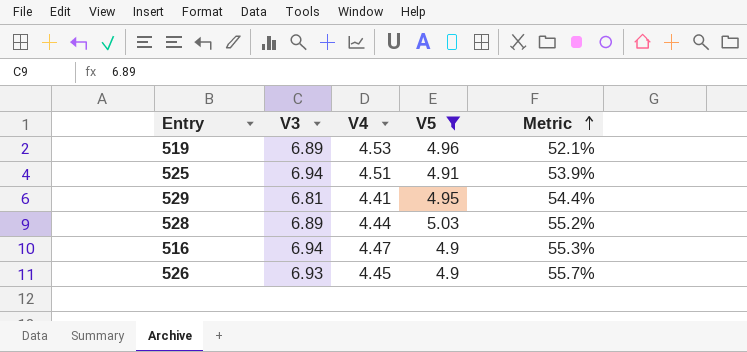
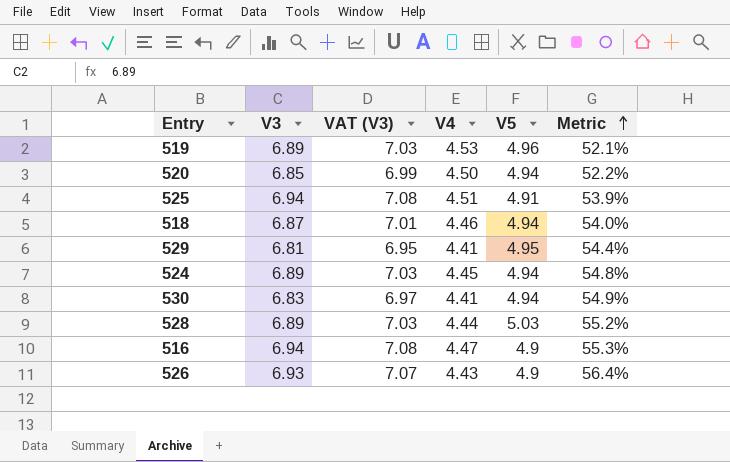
filter: V5 != 4.94 -> none
column VAT (V3) | formula: none -> [V3] * 1.02
526 | V4: 4.45 -> 4.43
526 | Metric: 55.7% -> 56.4%

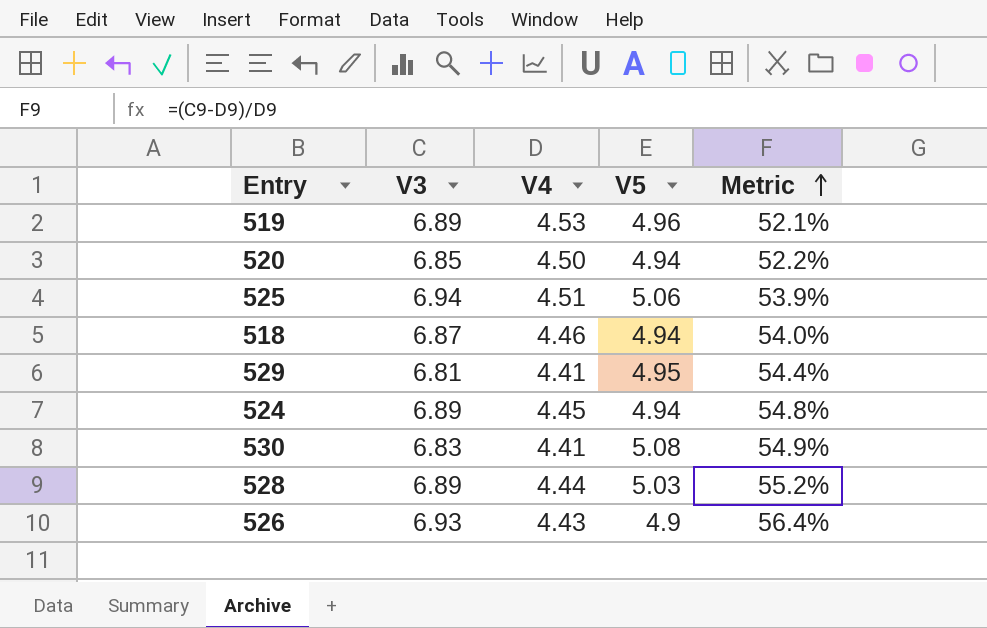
column VAT (V3) | formula: [V3] * 1.02 -> none
row 516: 6.94 | 7.08 | 4.47 | 4.9 | 55.3% -> none
525 | V5: 4.91 -> 5.06
530 | V5: 4.94 -> 5.08

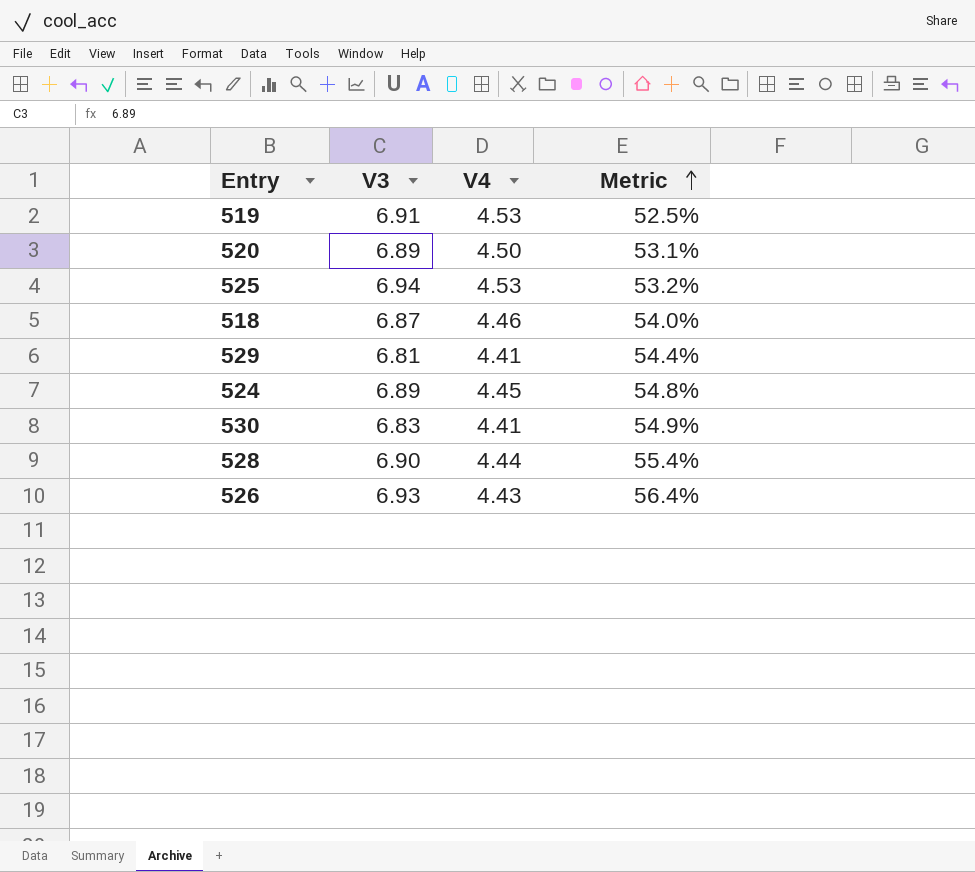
column V5 | position: 4 -> none
519 | V3: 6.89 -> 6.91
519 | Metric: 52.1% -> 52.5%
520 | V3: 6.85 -> 6.89
520 | Metric: 52.2% -> 53.1%
525 | V4: 4.51 -> 4.53
525 | Metric: 53.9% -> 53.2%
528 | V3: 6.89 -> 6.90
528 | Metric: 55.2% -> 55.4%

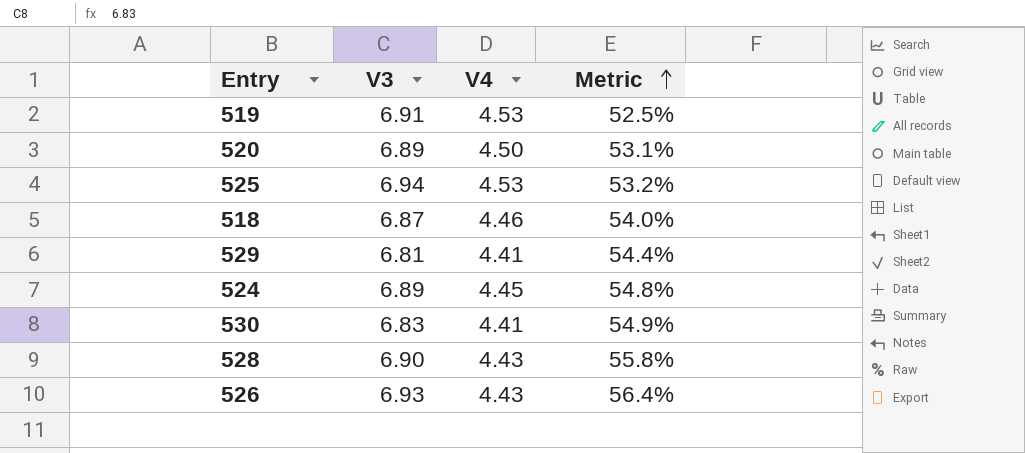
528 | V4: 4.44 -> 4.43
528 | Metric: 55.4% -> 55.8%

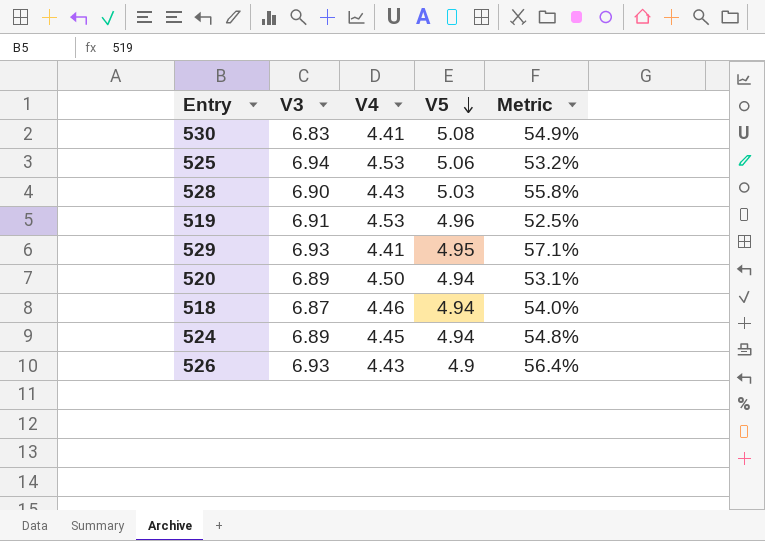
row order: Metric ascending -> V5 descending
column V5 | position: none -> 4
529 | V3: 6.81 -> 6.93
529 | Metric: 54.4% -> 57.1%

